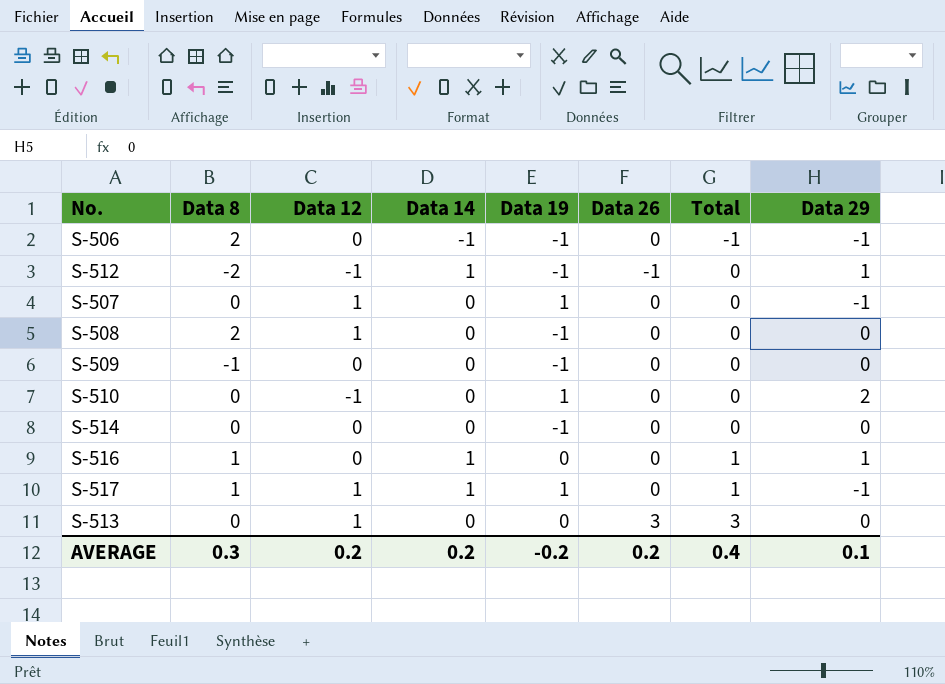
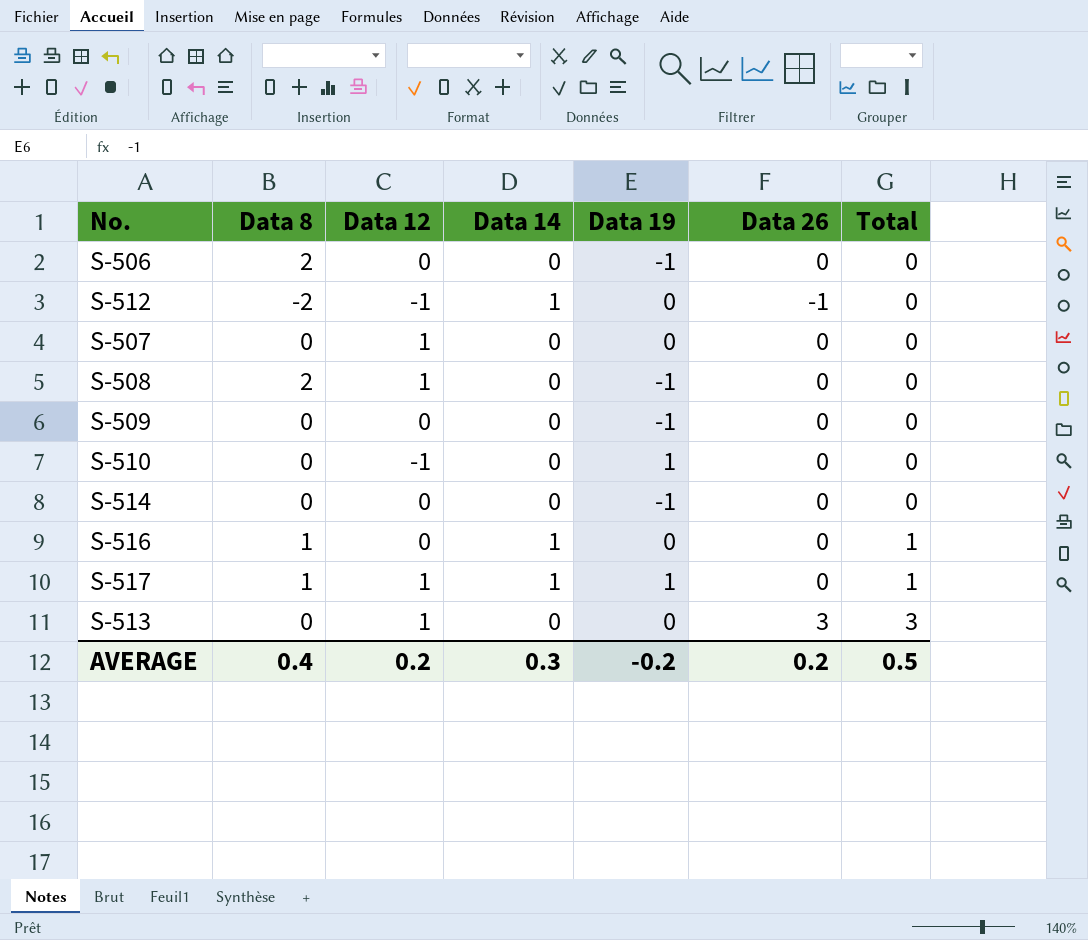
column Data 29 | position: 8 -> none
S-506 | Data 14: -1 -> 0
S-506 | Total: -1 -> 0
S-512 | Data 19: -1 -> 0
S-507 | Data 19: 1 -> 0
S-509 | Data 8: -1 -> 0
AVERAGE | Data 8: 0.3 -> 0.4
AVERAGE | Data 14: 0.2 -> 0.3
AVERAGE | Total: 0.4 -> 0.5

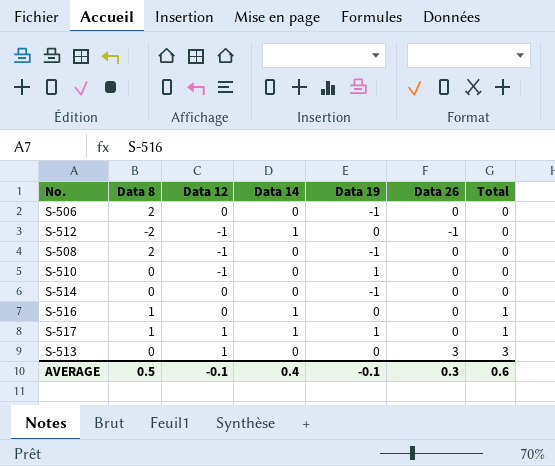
row S-507: 0 | 1 | 0 | 0 | 0 | 0 -> none
row S-509: 0 | 0 | 0 | -1 | 0 | 0 -> none
S-508 | Data 12: 1 -> -1
AVERAGE | Data 8: 0.4 -> 0.5
AVERAGE | Data 12: 0.2 -> -0.1
AVERAGE | Data 14: 0.3 -> 0.4
AVERAGE | Data 19: -0.2 -> -0.1
AVERAGE | Data 26: 0.2 -> 0.3
AVERAGE | Total: 0.5 -> 0.6

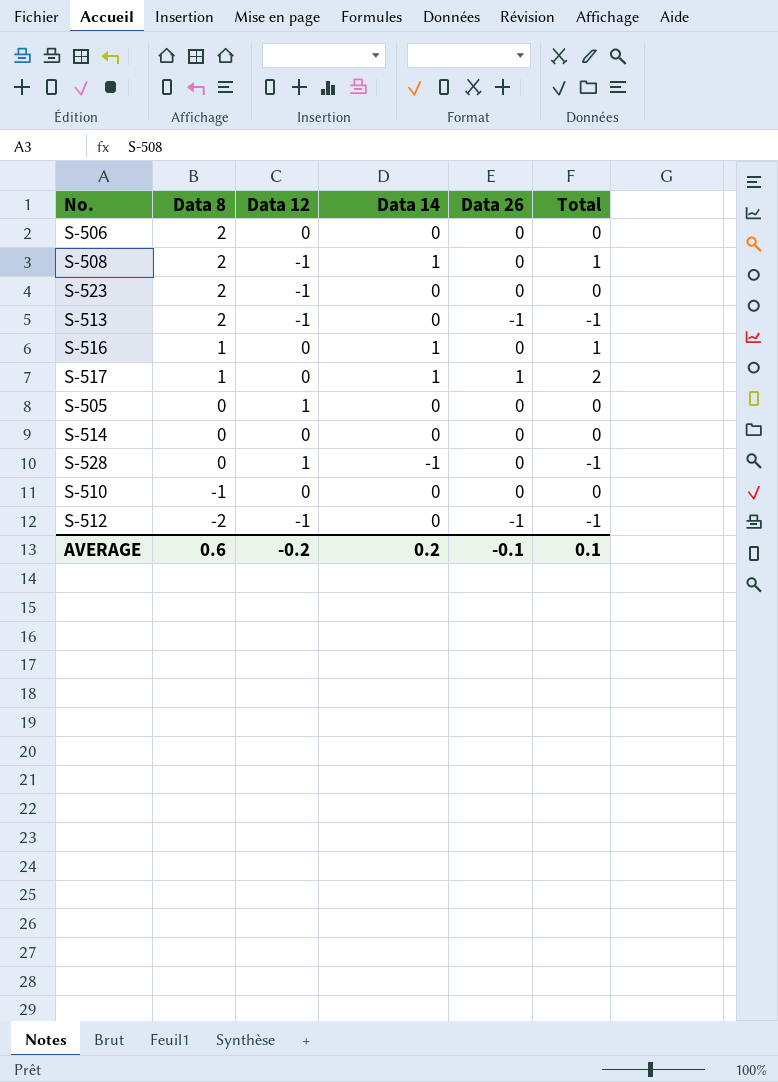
row order: Total ascending -> Data 8 descending
column Data 19 | position: 5 -> none
S-508 | Data 14: 0 -> 1
S-508 | Total: 0 -> 1
row S-523: none -> 2 | -1 | 0 | 0 | 0
S-513 | Data 8: 0 -> 2
S-513 | Data 12: 1 -> -1
S-513 | Data 26: 3 -> -1
S-513 | Total: 3 -> -1
S-517 | Data 12: 1 -> 0
S-517 | Data 26: 0 -> 1
S-517 | Total: 1 -> 2
row S-505: none -> 0 | 1 | 0 | 0 | 0
row S-528: none -> 0 | 1 | -1 | 0 | -1
S-510 | Data 8: 0 -> -1
S-510 | Data 12: -1 -> 0
S-512 | Data 14: 1 -> 0
S-512 | Total: 0 -> -1
AVERAGE | Data 8: 0.5 -> 0.6
AVERAGE | Data 12: -0.1 -> -0.2
AVERAGE | Data 14: 0.4 -> 0.2
AVERAGE | Data 26: 0.3 -> -0.1
AVERAGE | Total: 0.6 -> 0.1

